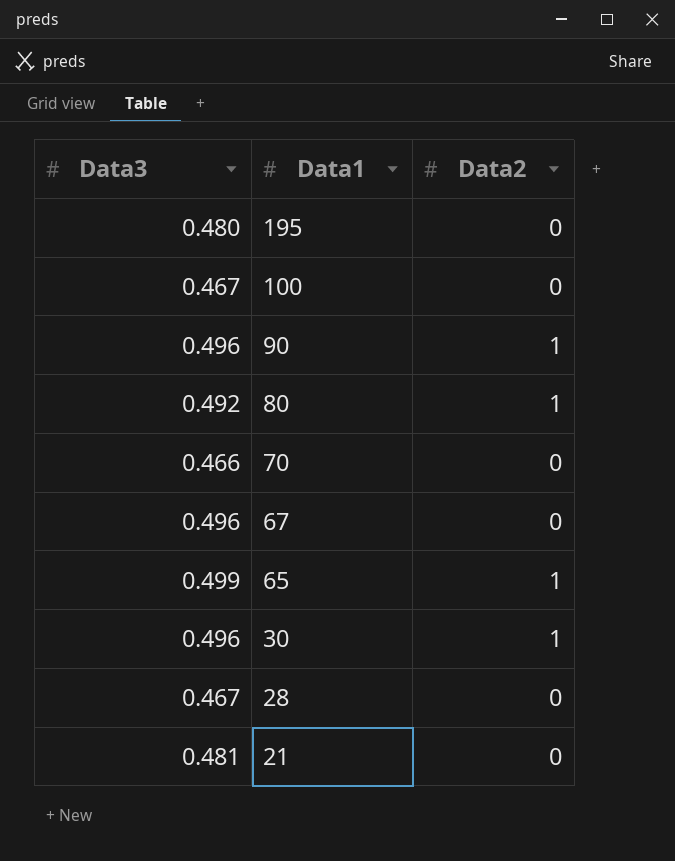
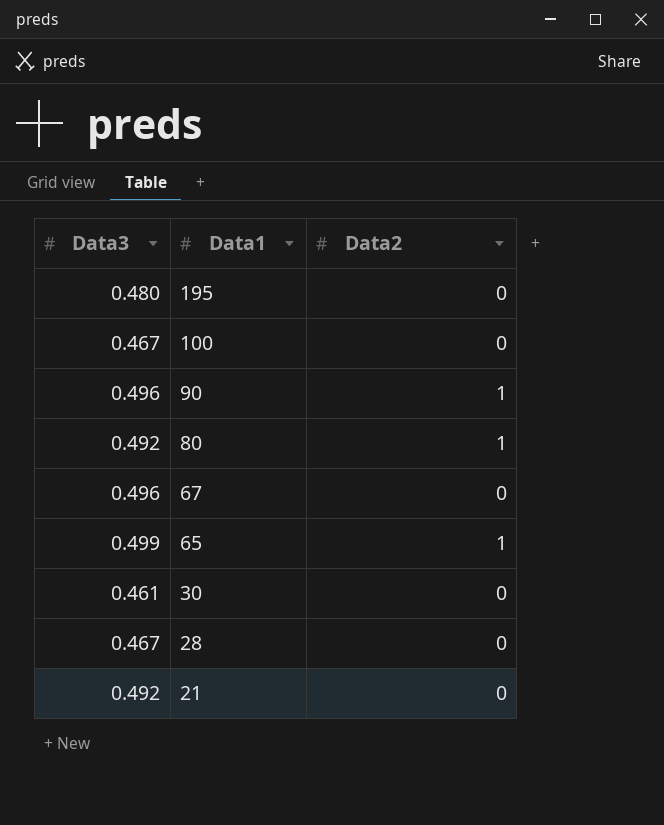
row 70: 0.466 | 0 -> none
30 | Data3: 0.496 -> 0.461
30 | Data2: 1 -> 0
21 | Data3: 0.481 -> 0.492

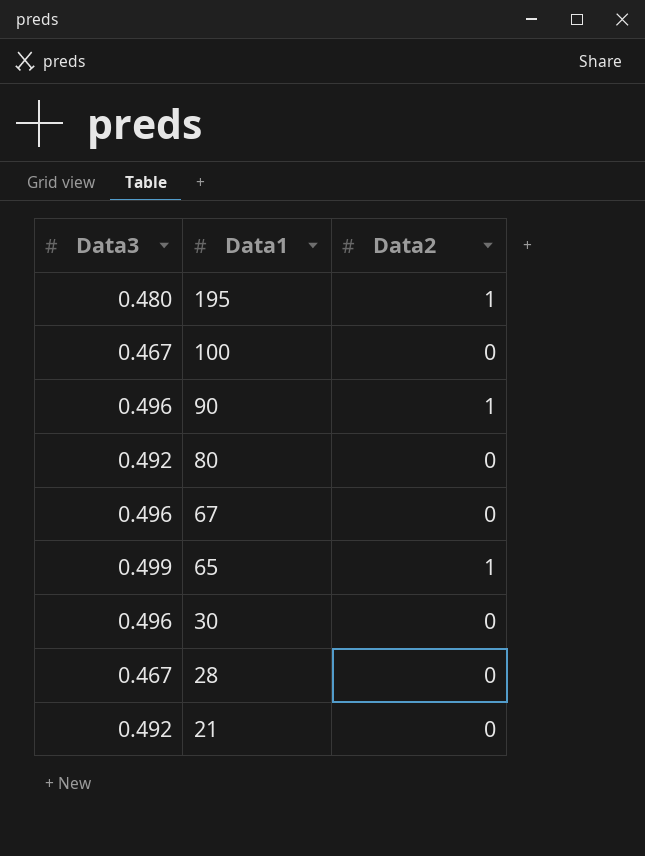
195 | Data2: 0 -> 1
80 | Data2: 1 -> 0
30 | Data3: 0.461 -> 0.496

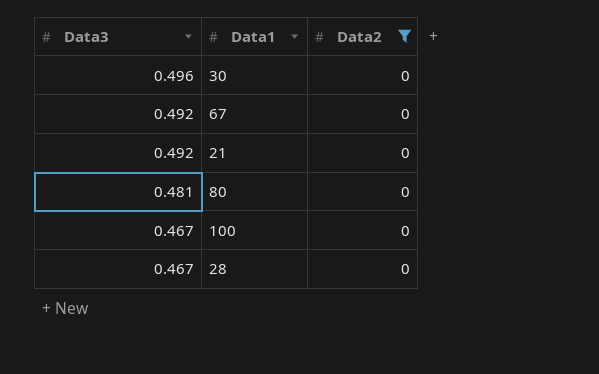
filter: none -> Data2 = 0
row order: Data1 descending -> Data3 descending
67 | Data3: 0.496 -> 0.492
80 | Data3: 0.492 -> 0.481

